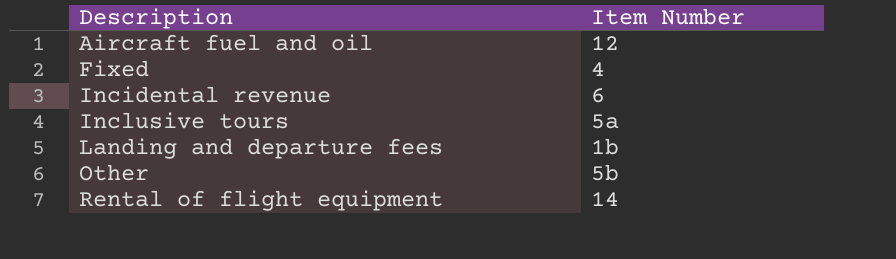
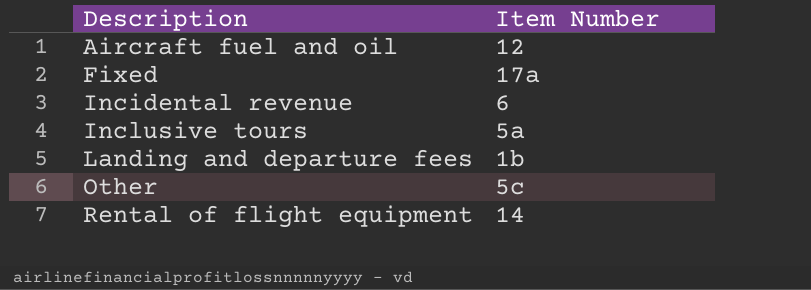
Fixed | Item Number: 4 -> 17a
Other | Item Number: 5b -> 5c

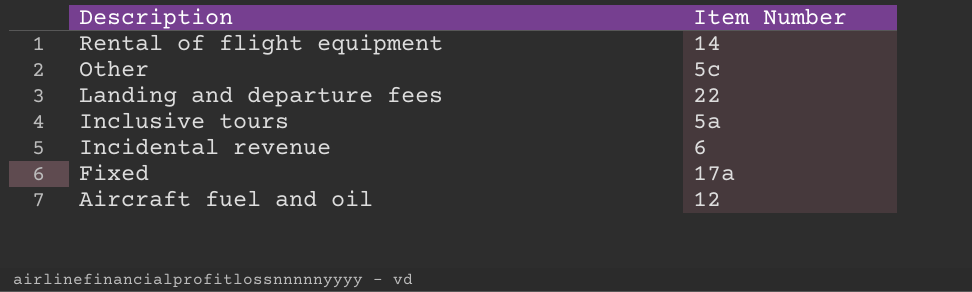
row order: Description ascending -> Description descending
Landing and departure fees | Item Number: 1b -> 22

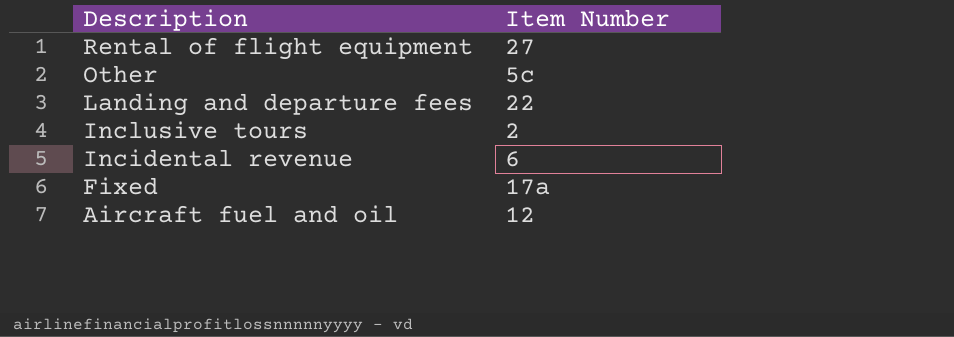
Rental of flight equipment | Item Number: 14 -> 27
Inclusive tours | Item Number: 5a -> 2

